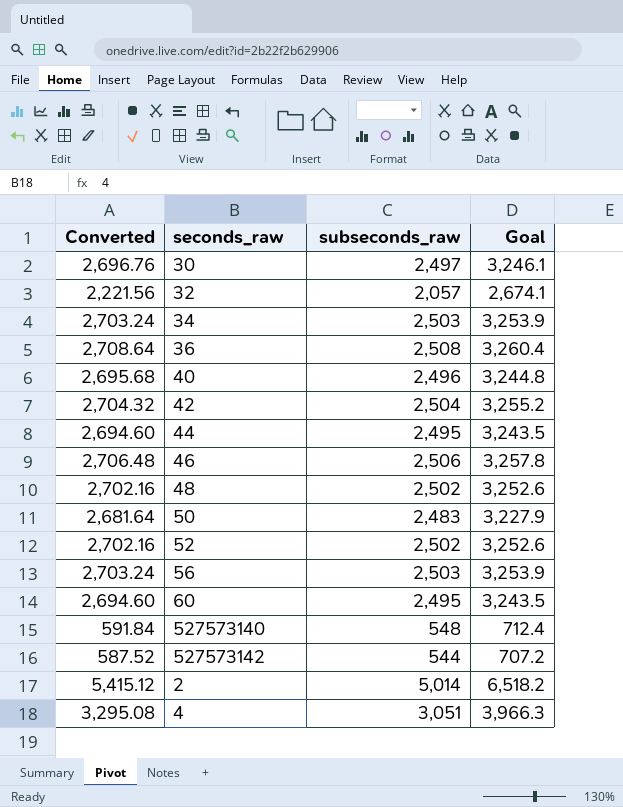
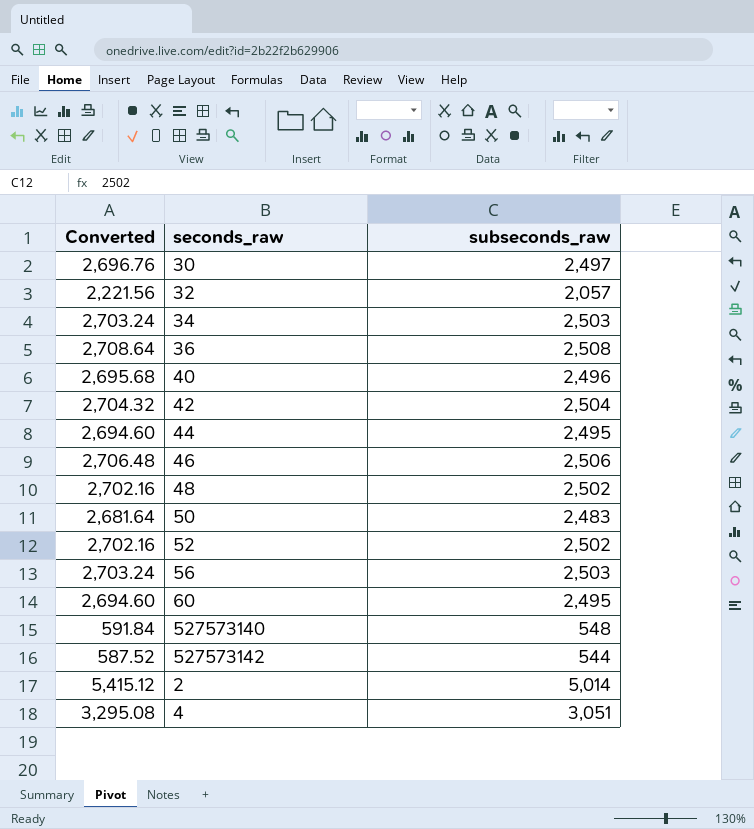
column Goal | formula: [subseconds_raw] * 1.3 -> none

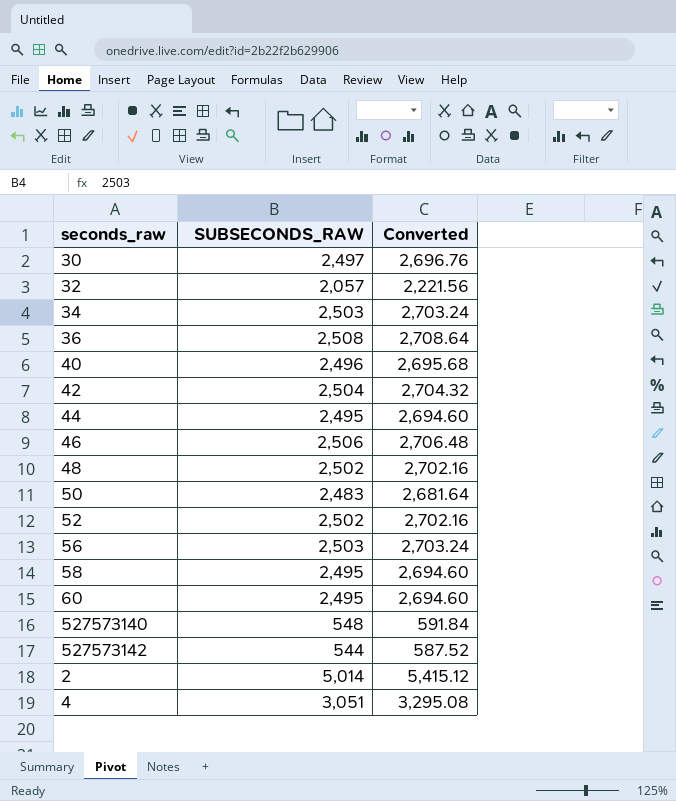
column name: subseconds_raw -> SUBSECONDS_RAW
column Converted | position: 1 -> 3
row 58: none -> 2,495 | 2,694.60

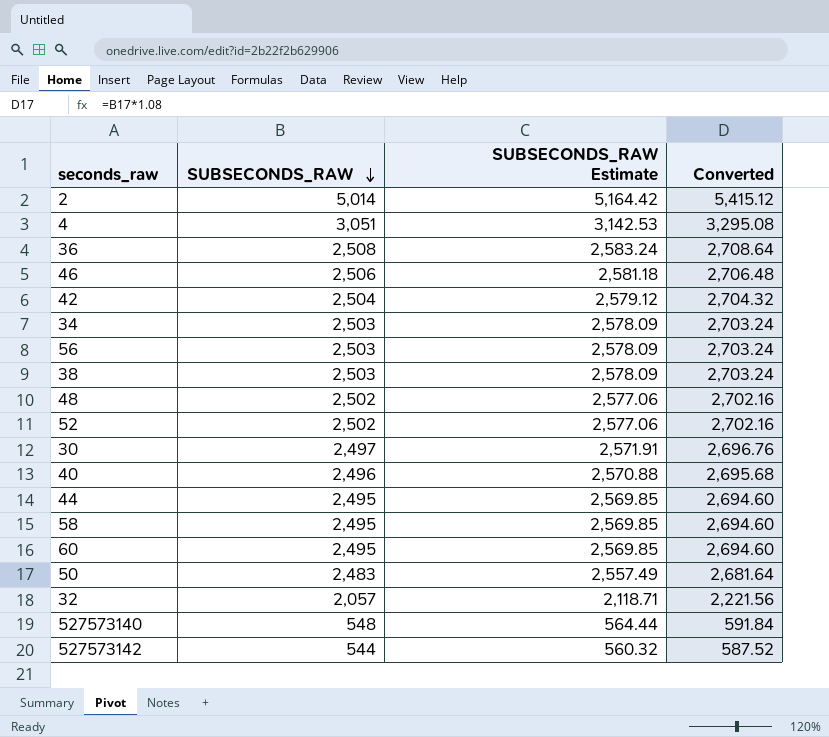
row order: none -> SUBSECONDS_RAW descending
column SUBSECONDS_RAW Estimate | formula: none -> [SUBSECONDS_RAW] * 1.03
row 38: none -> 2,503 | 2,578.09 | 2,703.24

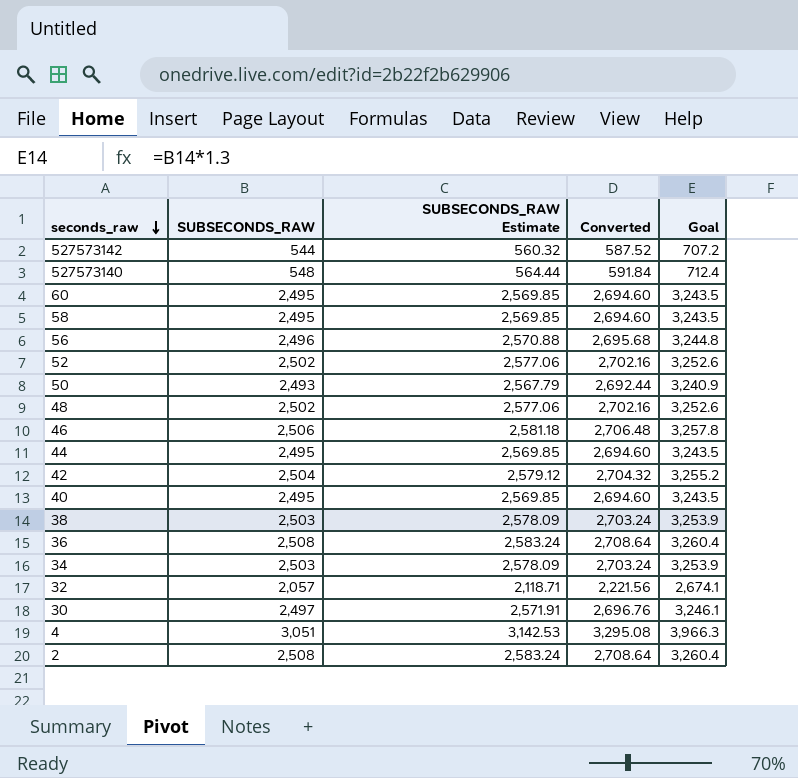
row order: SUBSECONDS_RAW descending -> seconds_raw descending
column Goal | formula: none -> [SUBSECONDS_RAW] * 1.3
56 | SUBSECONDS_RAW: 2,503 -> 2,496
56 | SUBSECONDS_RAW Estimate: 2,578.09 -> 2,570.88
56 | Converted: 2,703.24 -> 2,695.68
50 | SUBSECONDS_RAW: 2,483 -> 2,493
50 | SUBSECONDS_RAW Estimate: 2,557.49 -> 2,567.79
50 | Converted: 2,681.64 -> 2,692.44
40 | SUBSECONDS_RAW: 2,496 -> 2,495
40 | SUBSECONDS_RAW Estimate: 2,570.88 -> 2,569.85
40 | Converted: 2,695.68 -> 2,694.60
2 | SUBSECONDS_RAW: 5,014 -> 2,508
2 | SUBSECONDS_RAW Estimate: 5,164.42 -> 2,583.24
2 | Converted: 5,415.12 -> 2,708.64

